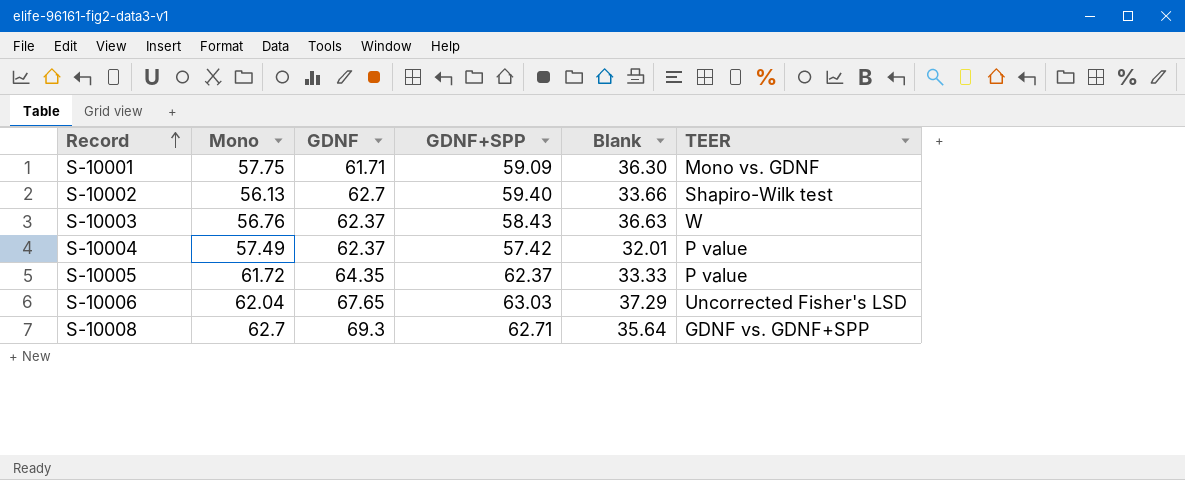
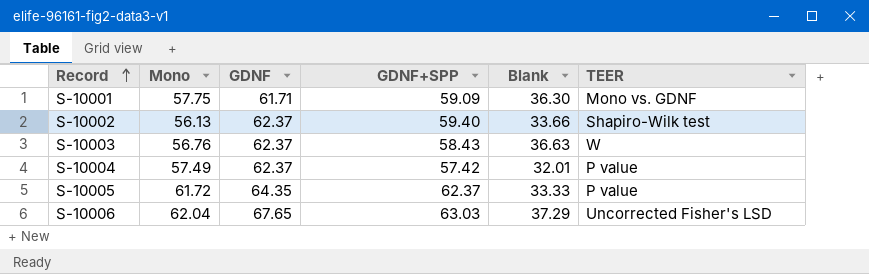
row S-10008: 62.7 | 69.3 | 62.71 | 35.64 | GDNF vs. GDNF+SPP -> none
S-10002 | GDNF: 62.7 -> 62.37

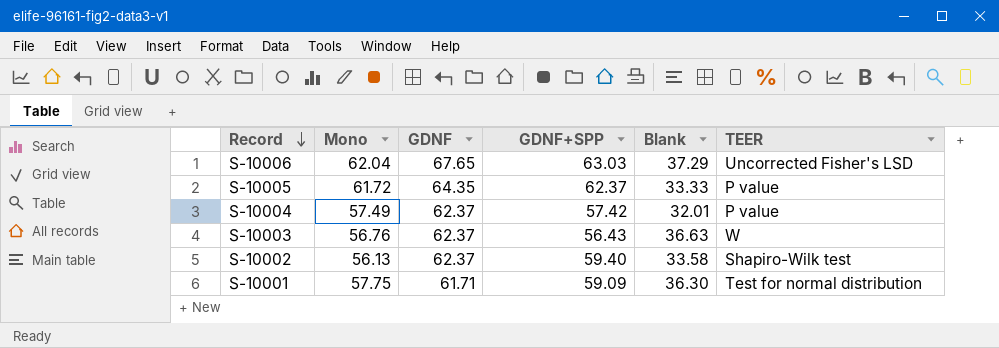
row order: Record ascending -> Record descending
S-10003 | GDNF+SPP: 58.43 -> 56.43
S-10002 | Blank: 33.66 -> 33.58
S-10001 | TEER: Mono vs. GDNF -> Test for normal distribution

